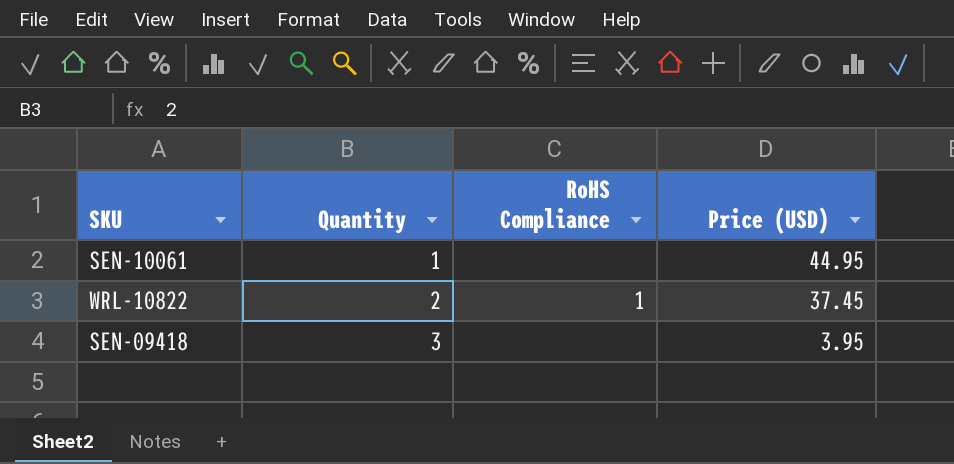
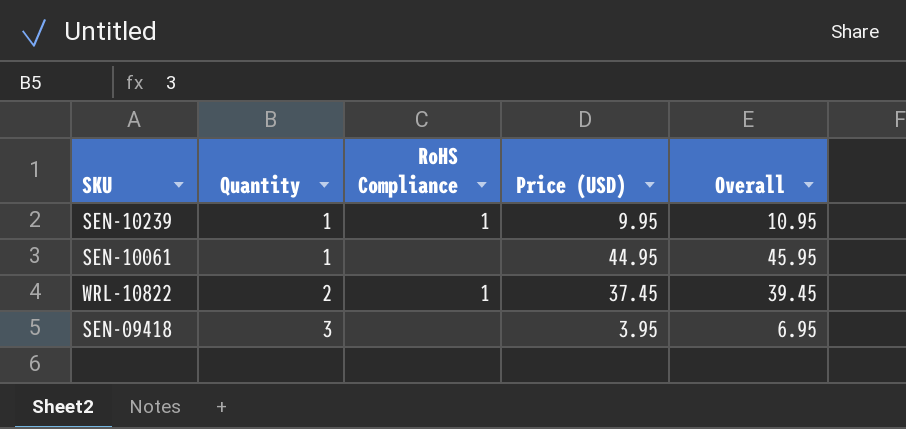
column Overall | formula: none -> [Quantity] + [Price (USD)]
row SEN-10239: none -> 1 | 1 | 9.95 | 10.95

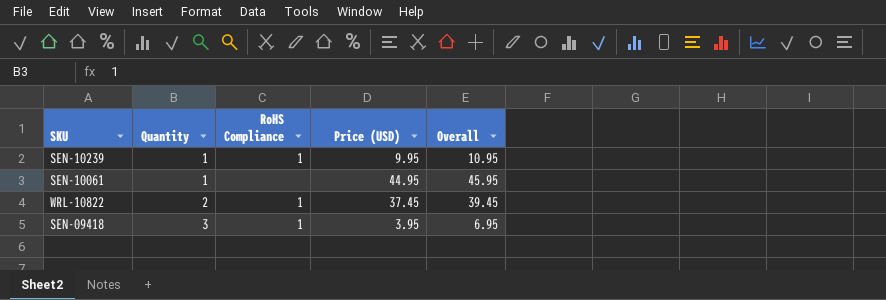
SEN-09418 | RoHS Compliance: none -> 1

